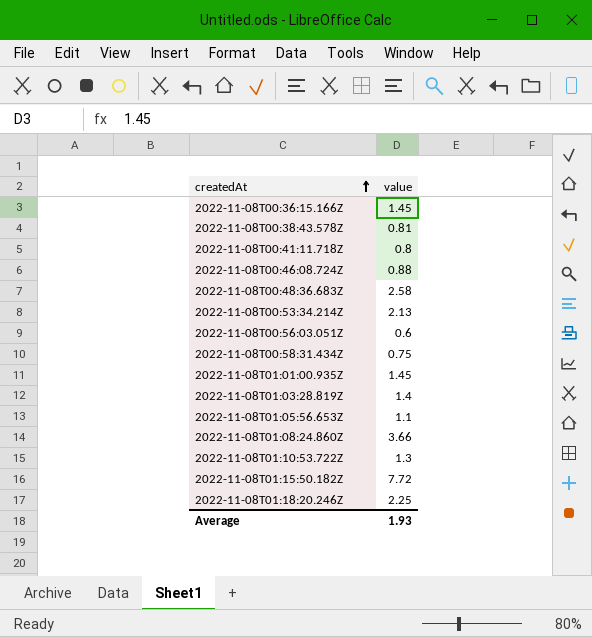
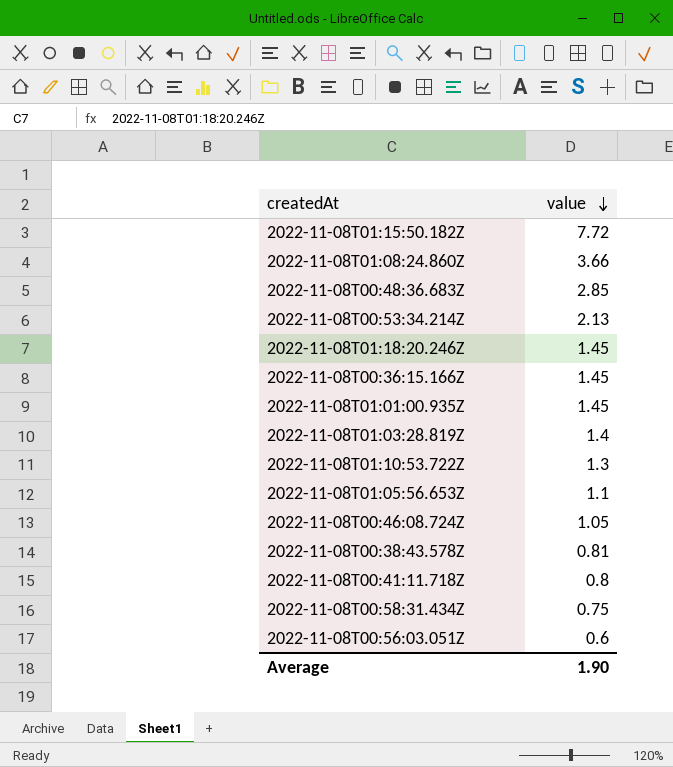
row order: createdAt ascending -> value descending
2022-11-08T00:48:36.683Z | value: 2.58 -> 2.85
2022-11-08T01:18:20.246Z | value: 2.25 -> 1.45
2022-11-08T00:46:08.724Z | value: 0.88 -> 1.05
Average | value: 1.93 -> 1.90

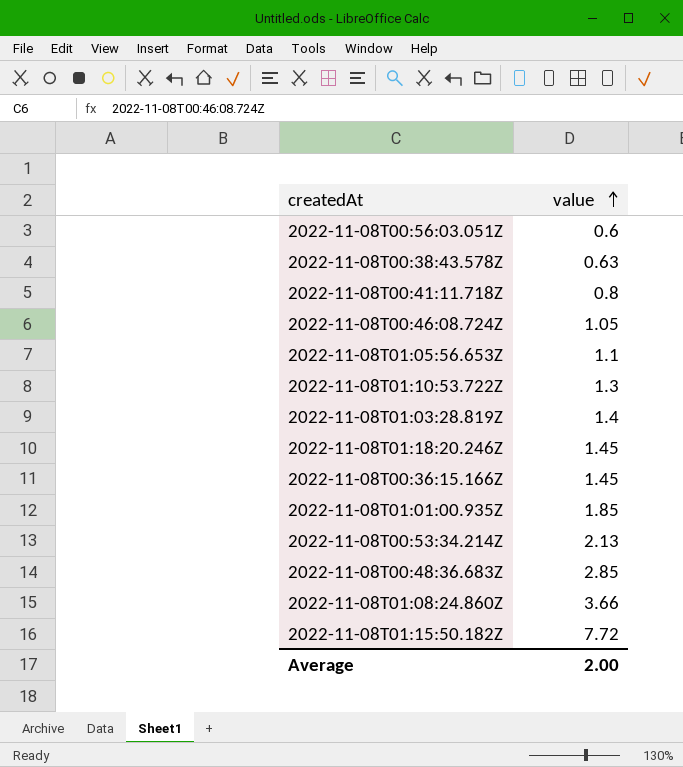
row order: value descending -> value ascending
row 2022-11-08T00:58:31.434Z: 0.75 -> none
2022-11-08T00:38:43.578Z | value: 0.81 -> 0.63
2022-11-08T01:01:00.935Z | value: 1.45 -> 1.85
Average | value: 1.90 -> 2.00

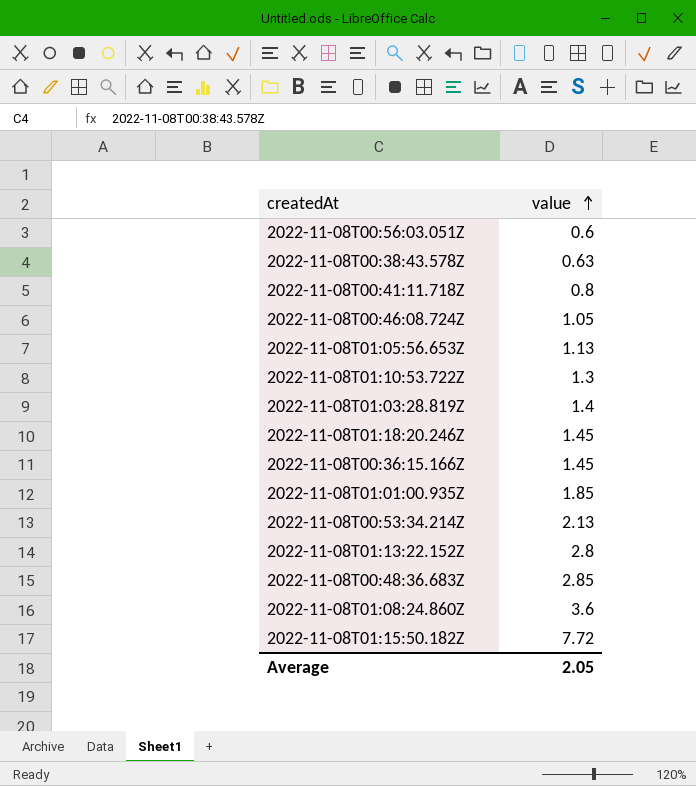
2022-11-08T01:05:56.653Z | value: 1.1 -> 1.13
row 2022-11-08T01:13:22.152Z: none -> 2.8
2022-11-08T01:08:24.860Z | value: 3.66 -> 3.6
Average | value: 2.00 -> 2.05

